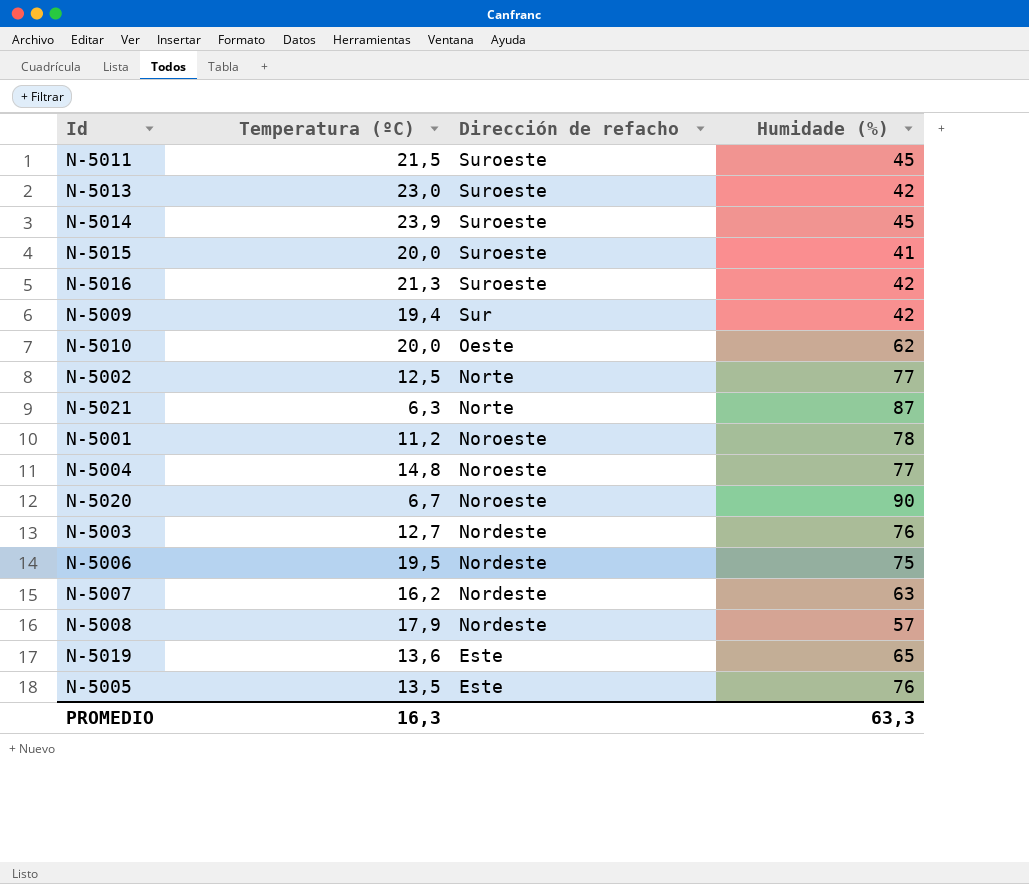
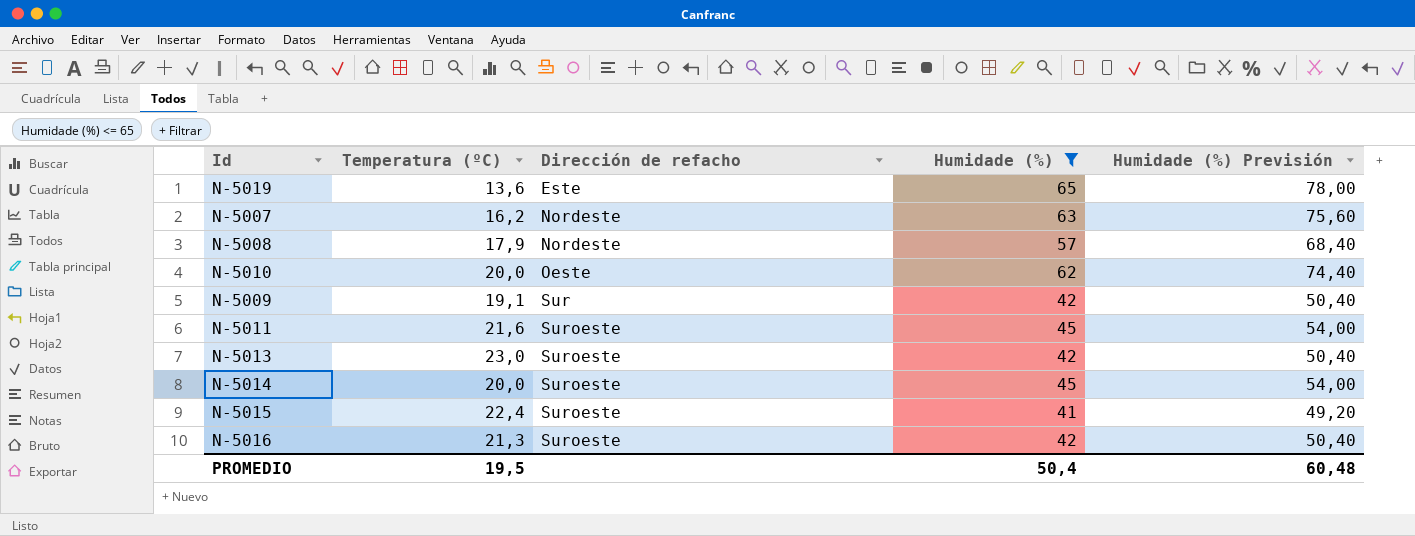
filter: none -> Humidade (%) <= 65
row order: Dirección de refacho descending -> Dirección de refacho ascending
column Humidade (%) Previsión | formula: none -> [Humidade (%)] * 1,2
N-5009 | Temperatura (ºC): 19,4 -> 19,1
N-5011 | Temperatura (ºC): 21,5 -> 21,6
N-5014 | Temperatura (ºC): 23,9 -> 20,0
N-5015 | Temperatura (ºC): 20,0 -> 22,4
PROMEDIO | Temperatura (ºC): 16,3 -> 19,5
PROMEDIO | Humidade (%): 63,3 -> 50,4

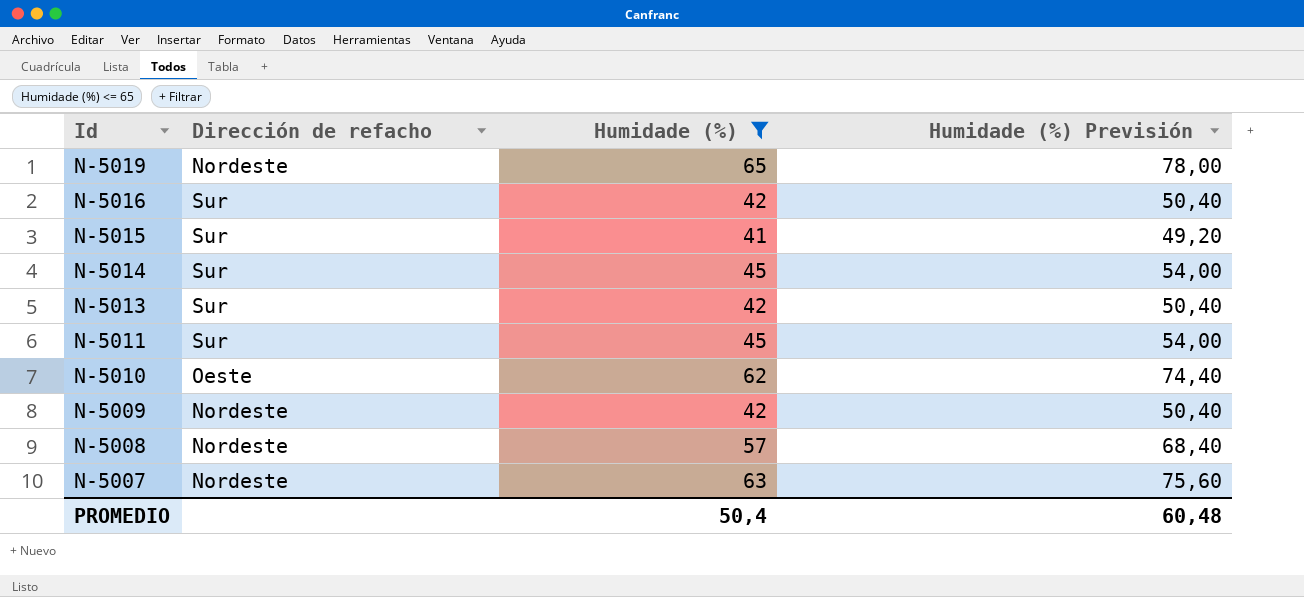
row order: Dirección de refacho ascending -> Id descending
column Temperatura (ºC) | position: 2 -> none
N-5019 | Dirección de refacho: Este -> Nordeste
N-5016 | Dirección de refacho: Suroeste -> Sur
N-5015 | Dirección de refacho: Suroeste -> Sur
N-5014 | Dirección de refacho: Suroeste -> Sur
N-5013 | Dirección de refacho: Suroeste -> Sur
N-5011 | Dirección de refacho: Suroeste -> Sur
N-5009 | Dirección de refacho: Sur -> Nordeste

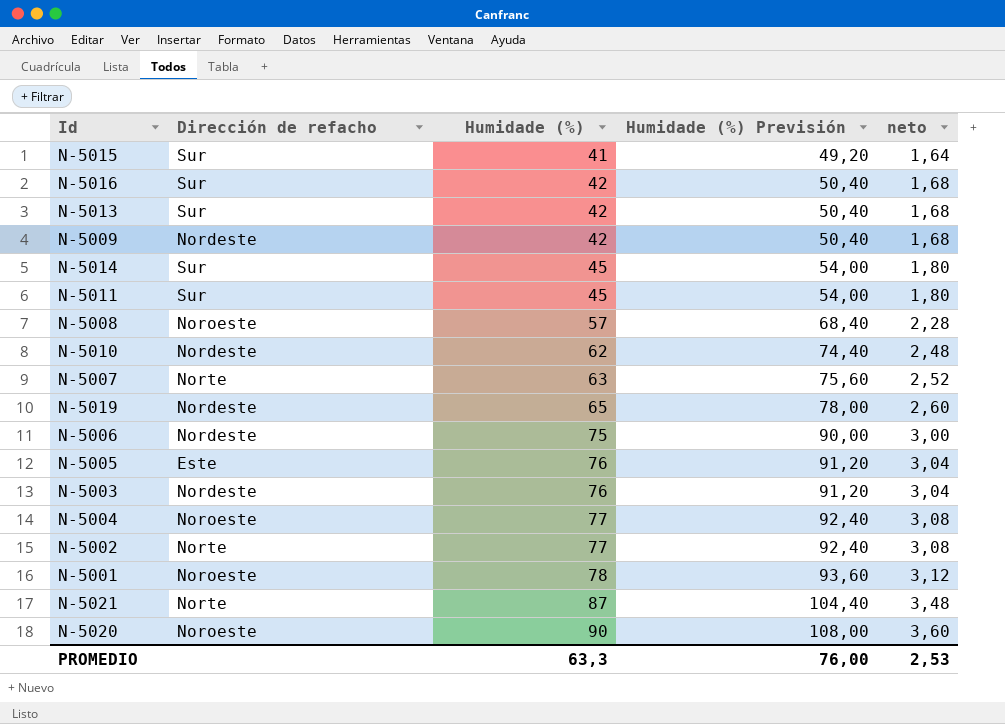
filter: Humidade (%) <= 65 -> none
row order: Id descending -> Humidade (%) ascending
column neto | formula: none -> [Humidade (%)] * 0,04
N-5008 | Dirección de refacho: Nordeste -> Noroeste
N-5010 | Dirección de refacho: Oeste -> Nordeste
N-5007 | Dirección de refacho: Nordeste -> Norte
PROMEDIO | Humidade (%): 50,4 -> 63,3
PROMEDIO | Humidade (%) Previsión: 60,48 -> 76,00

